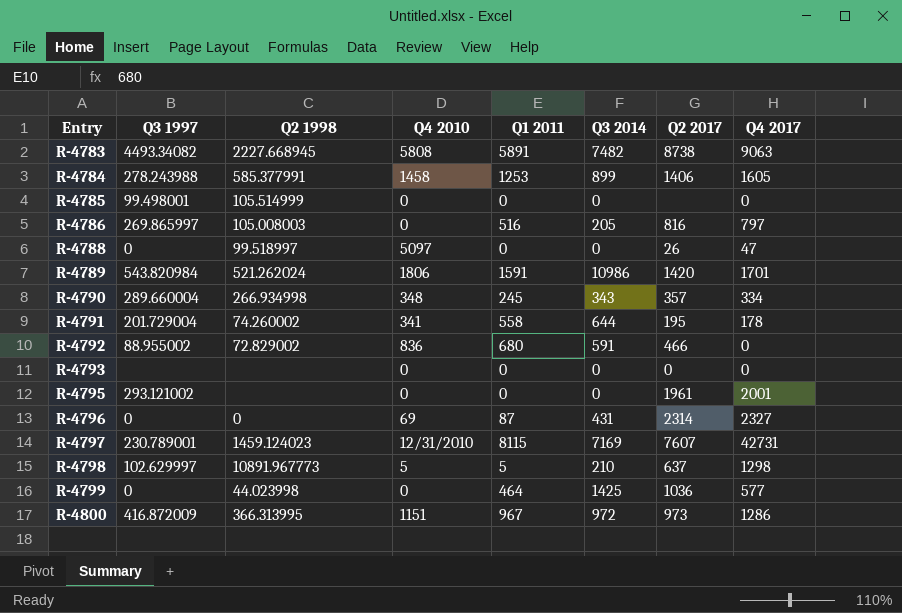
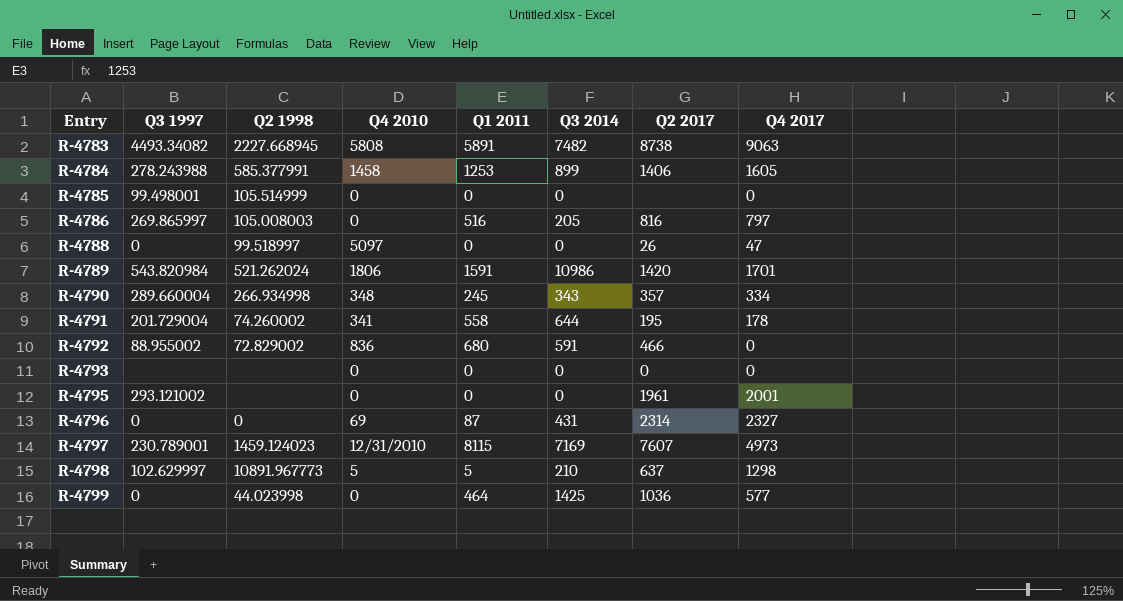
row R-4800: 416.872009 | 366.313995 | 1151 | 967 | 972 | 973 | 1286 -> none
R-4797 | Q4 2017: 42731 -> 4973

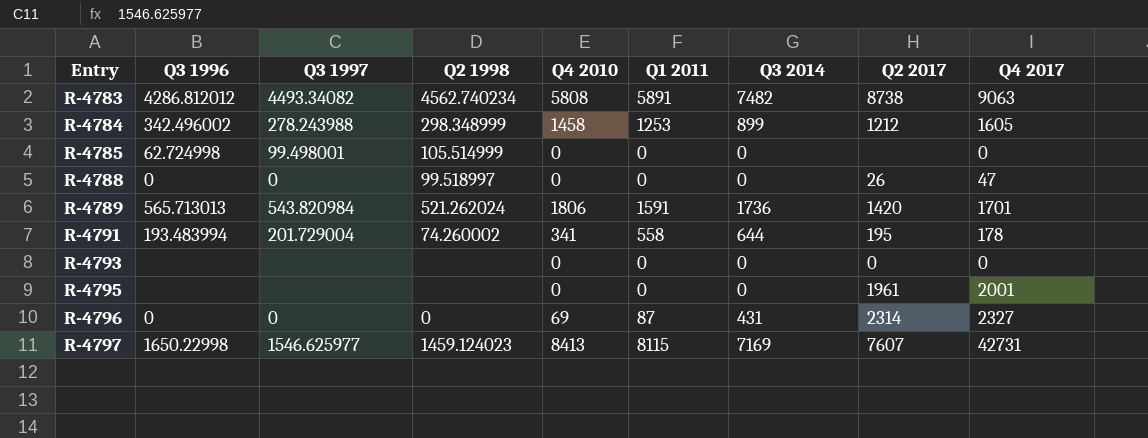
column Q3 1996 | position: none -> 2
row R-4786: 269.865997 | 105.008003 | 0 | 516 | 205 | 816 | 797 -> none
row R-4790: 289.660004 | 266.934998 | 348 | 245 | 343 | 357 | 334 -> none
row R-4792: 88.955002 | 72.829002 | 836 | 680 | 591 | 466 | 0 -> none
row R-4798: 102.629997 | 10891.967773 | 5 | 5 | 210 | 637 | 1298 -> none
row R-4799: 0 | 44.023998 | 0 | 464 | 1425 | 1036 | 577 -> none
R-4783 | Q2 1998: 2227.668945 -> 4562.740234
R-4784 | Q2 1998: 585.377991 -> 298.348999
R-4784 | Q2 2017: 1406 -> 1212
R-4788 | Q4 2010: 5097 -> 0
R-4789 | Q3 2014: 10986 -> 1736
R-4795 | Q3 1997: 293.121002 -> none
R-4797 | Q3 1997: 230.789001 -> 1546.625977
R-4797 | Q4 2010: 12/31/2010 -> 8413
R-4797 | Q4 2017: 4973 -> 42731

